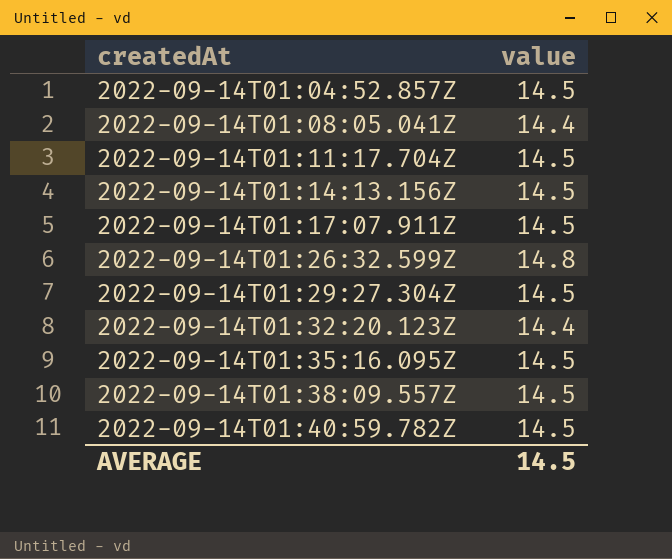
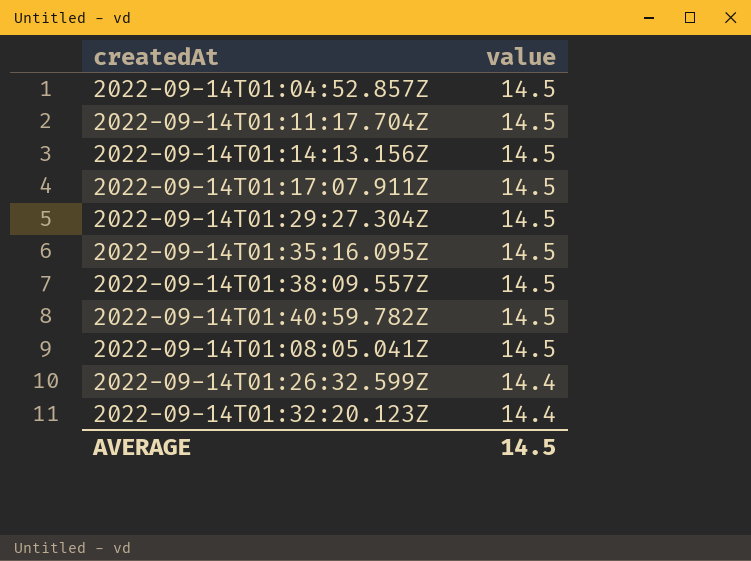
row order: createdAt ascending -> value descending
2022-09-14T01:08:05.041Z | value: 14.4 -> 14.5
2022-09-14T01:26:32.599Z | value: 14.8 -> 14.4

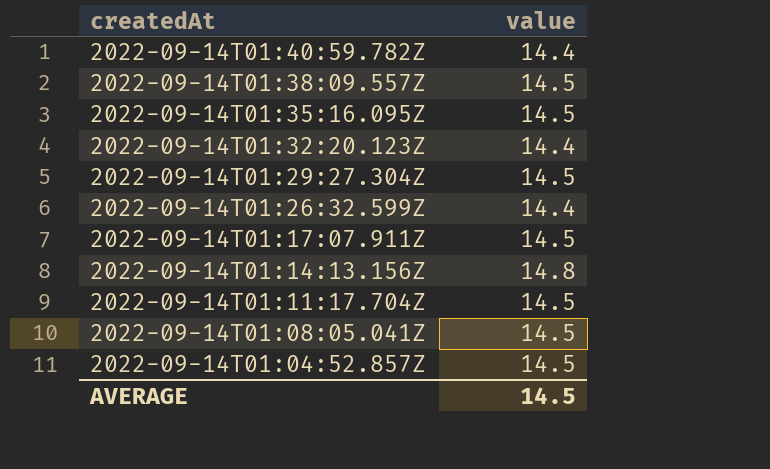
row order: value descending -> createdAt descending
2022-09-14T01:40:59.782Z | value: 14.5 -> 14.4
2022-09-14T01:14:13.156Z | value: 14.5 -> 14.8

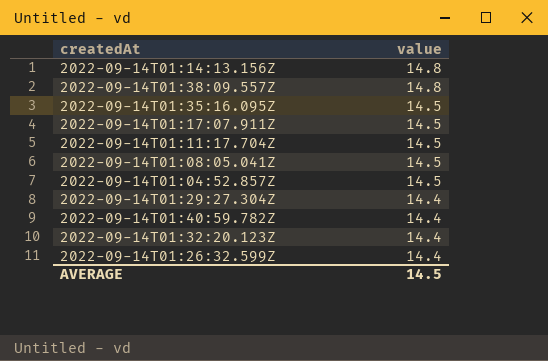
row order: createdAt descending -> value descending
2022-09-14T01:38:09.557Z | value: 14.5 -> 14.8
2022-09-14T01:29:27.304Z | value: 14.5 -> 14.4

